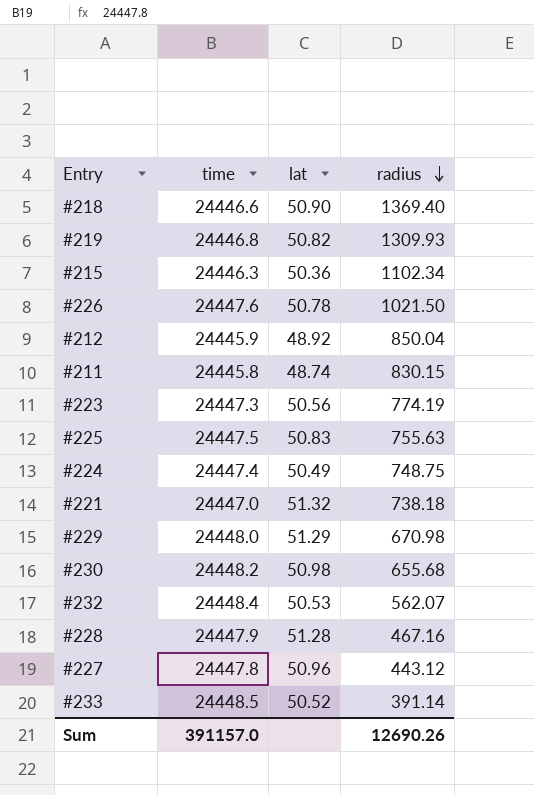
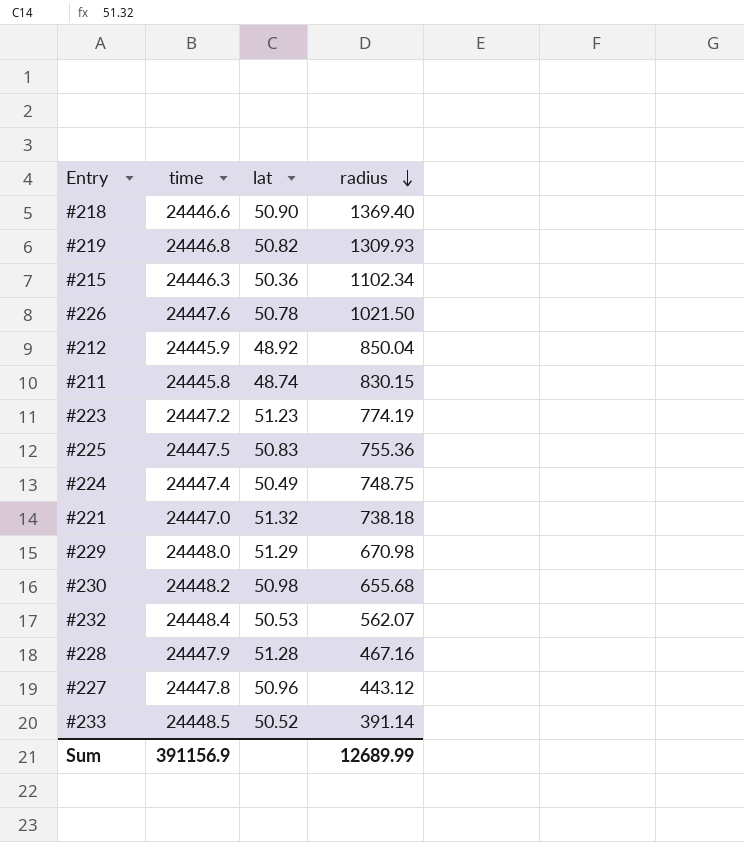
#223 | time: 24447.3 -> 24447.2
#223 | lat: 50.56 -> 51.23
#225 | radius: 755.63 -> 755.36
Sum | time: 391157.0 -> 391156.9
Sum | radius: 12690.26 -> 12689.99

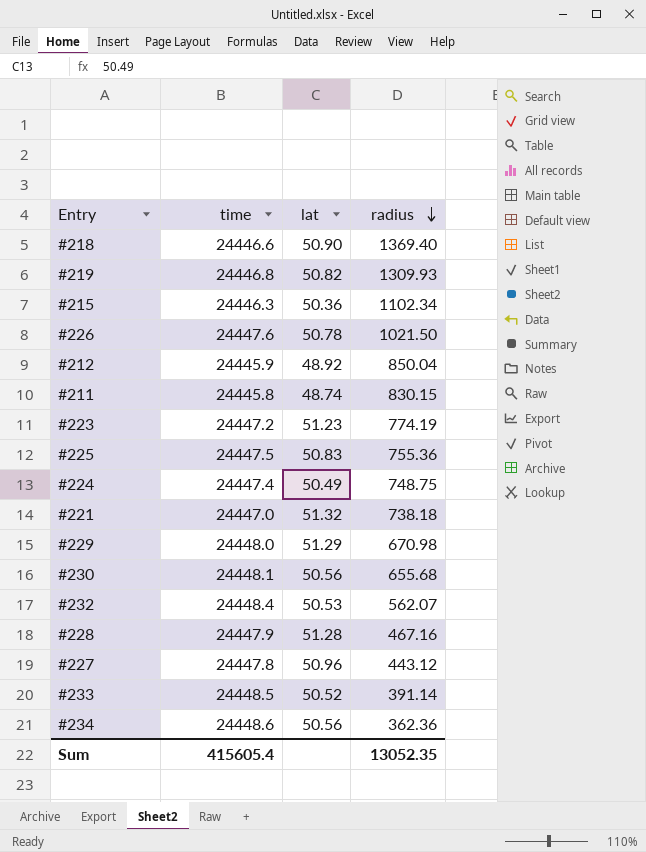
#230 | time: 24448.2 -> 24448.1
#230 | lat: 50.98 -> 50.56
row #234: none -> 24448.6 | 50.56 | 362.36
Sum | time: 391156.9 -> 415605.4
Sum | radius: 12689.99 -> 13052.35

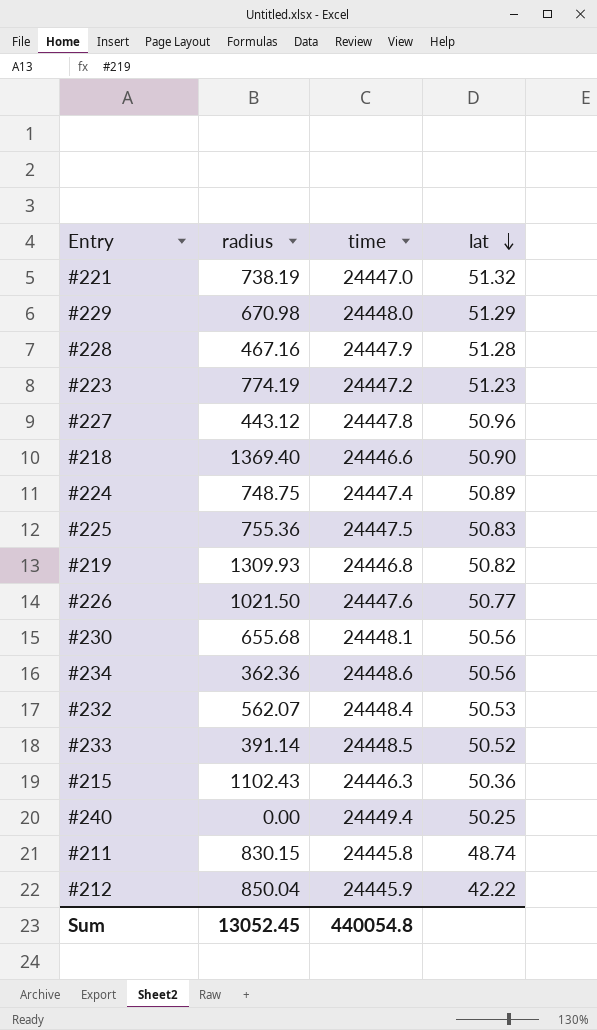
row order: radius descending -> lat descending
column radius | position: 4 -> 2
#221 | radius: 738.18 -> 738.19
#224 | lat: 50.49 -> 50.89
#226 | lat: 50.78 -> 50.77
#215 | radius: 1102.34 -> 1102.43
row #240: none -> 0.00 | 24449.4 | 50.25
#212 | lat: 48.92 -> 42.22
Sum | radius: 13052.35 -> 13052.45
Sum | time: 415605.4 -> 440054.8

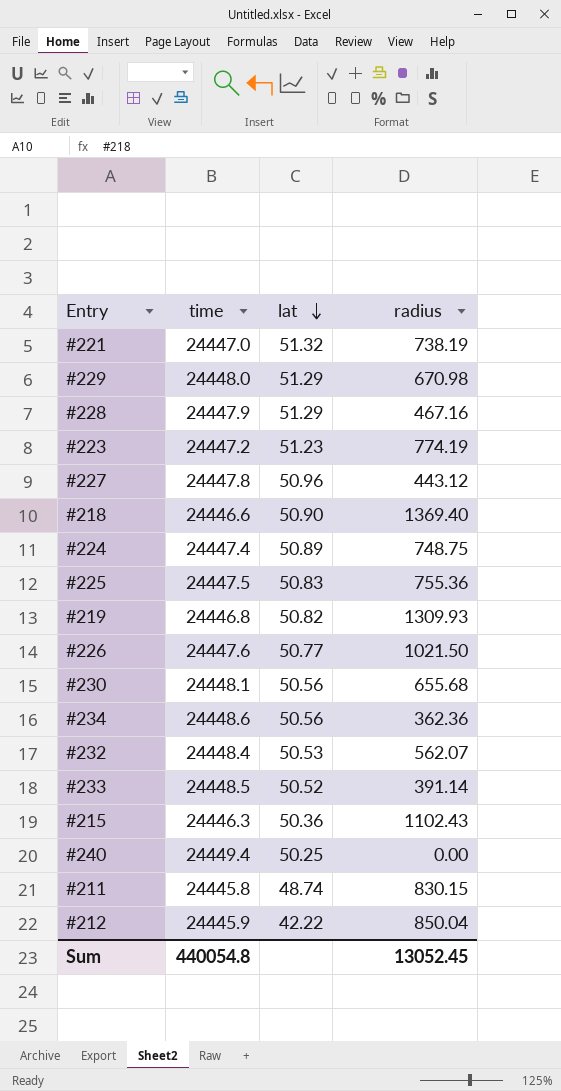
column radius | position: 2 -> 4
#228 | lat: 51.28 -> 51.29

